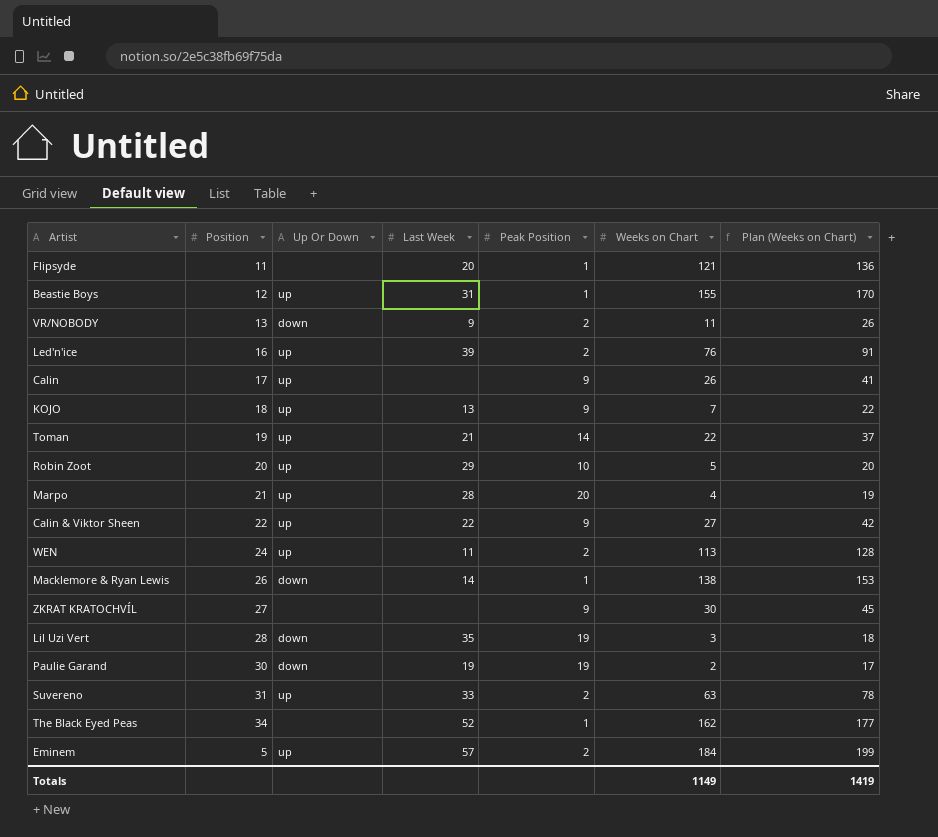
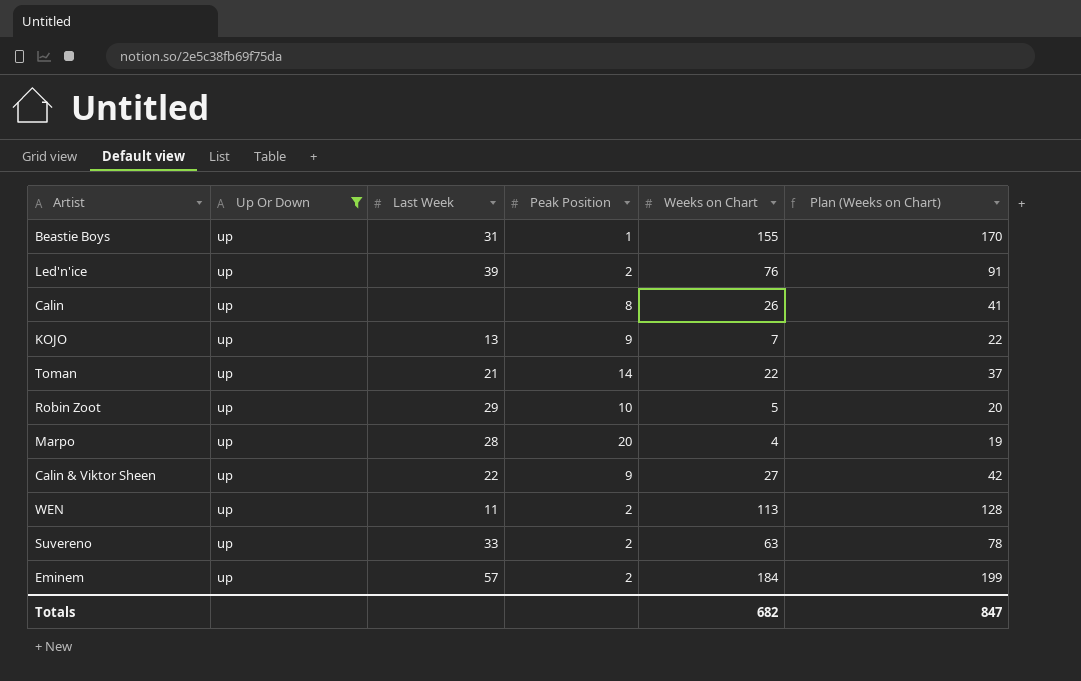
filter: none -> Up Or Down = up
column Position | position: 2 -> none
Calin | Peak Position: 9 -> 8
Totals | Weeks on Chart: 1149 -> 682
Totals | Plan (Weeks on Chart): 1419 -> 847

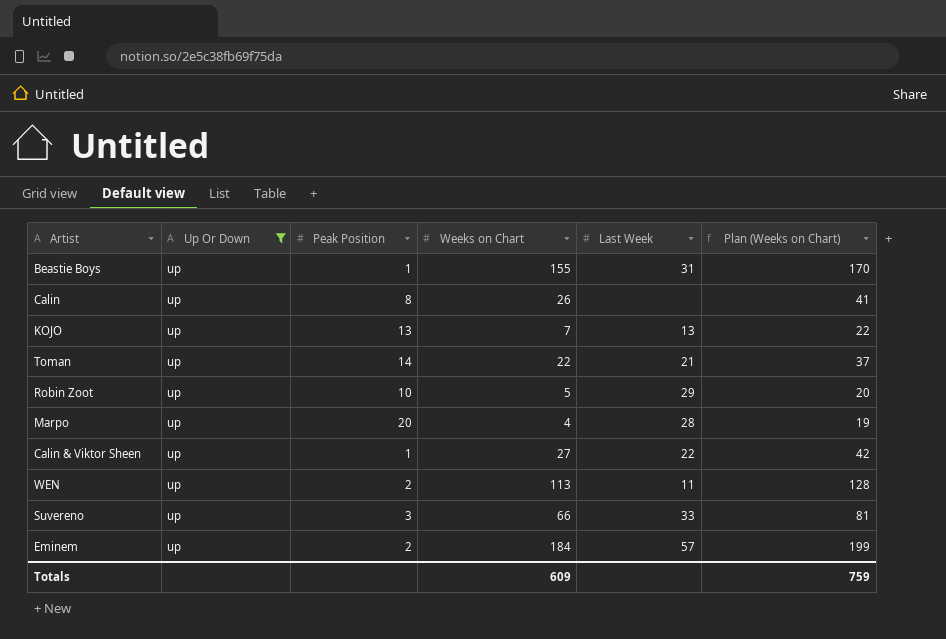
column Last Week | position: 3 -> 5
row Led'n'ice: up | 39 | 2 | 76 | 91 -> none
KOJO | Peak Position: 9 -> 13
Calin & Viktor Sheen | Peak Position: 9 -> 1
Suvereno | Peak Position: 2 -> 3
Suvereno | Weeks on Chart: 63 -> 66
Suvereno | Plan (Weeks on Chart): 78 -> 81
Totals | Weeks on Chart: 682 -> 609
Totals | Plan (Weeks on Chart): 847 -> 759

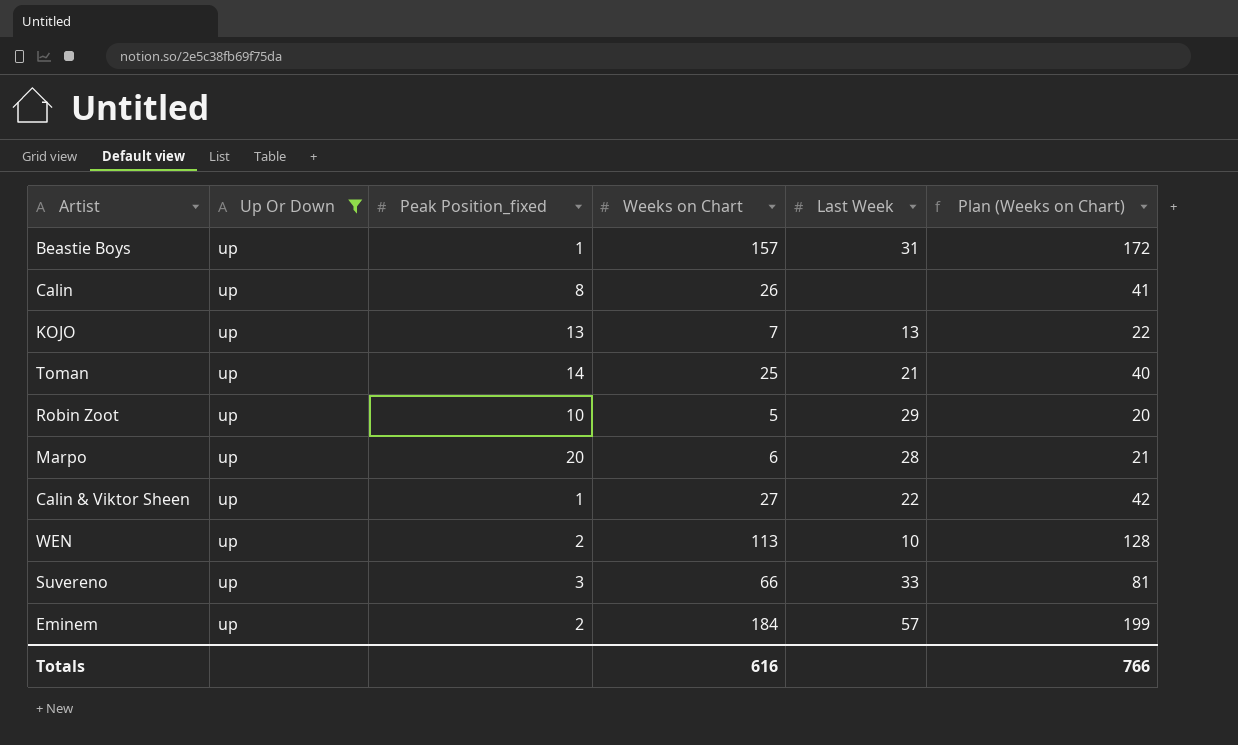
column name: Peak Position -> Peak Position_fixed
Beastie Boys | Weeks on Chart: 155 -> 157
Beastie Boys | Plan (Weeks on Chart): 170 -> 172
Toman | Weeks on Chart: 22 -> 25
Toman | Plan (Weeks on Chart): 37 -> 40
Marpo | Weeks on Chart: 4 -> 6
Marpo | Plan (Weeks on Chart): 19 -> 21
WEN | Last Week: 11 -> 10
Totals | Weeks on Chart: 609 -> 616
Totals | Plan (Weeks on Chart): 759 -> 766

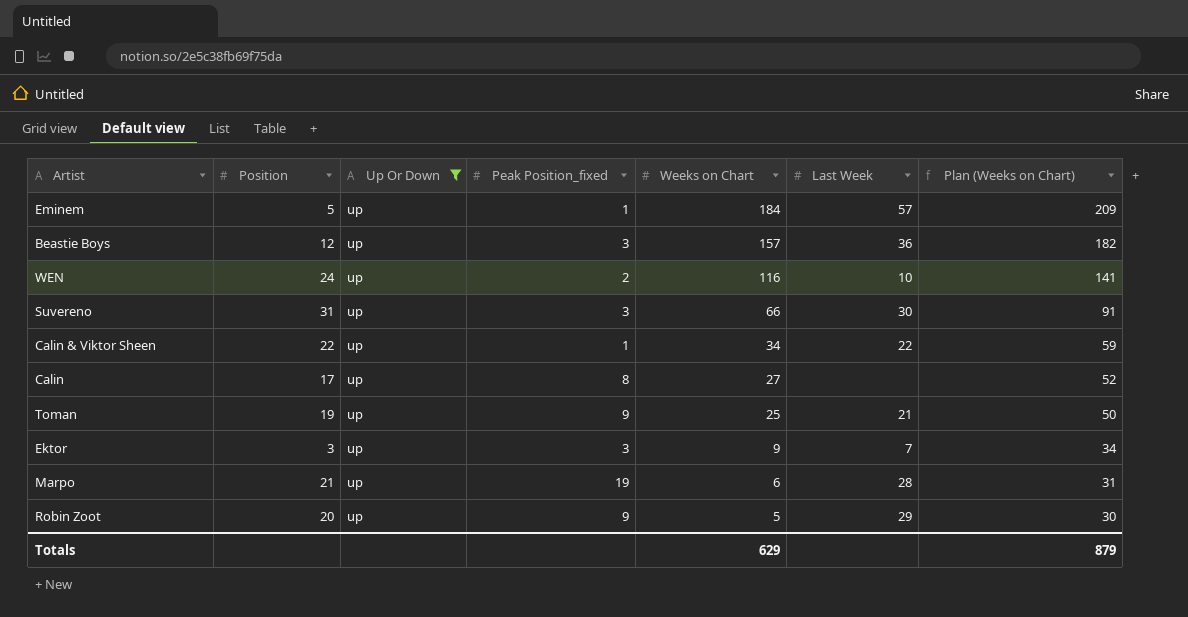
row order: none -> Weeks on Chart descending
column Position | position: none -> 2
column Plan (Weeks on Chart) | formula: [Weeks on Chart] + 15 -> [Weeks on Chart] + 25
row KOJO: up | 13 | 7 | 13 | 22 -> none
Eminem | Peak Position_fixed: 2 -> 1
Beastie Boys | Peak Position_fixed: 1 -> 3
Beastie Boys | Last Week: 31 -> 36
WEN | Weeks on Chart: 113 -> 116
Suvereno | Last Week: 33 -> 30
Calin & Viktor Sheen | Weeks on Chart: 27 -> 34
Calin | Weeks on Chart: 26 -> 27
Toman | Peak Position_fixed: 14 -> 9
row Ektor: none -> 3 | up | 3 | 9 | 7 | 34
Marpo | Peak Position_fixed: 20 -> 19
Robin Zoot | Peak Position_fixed: 10 -> 9
Totals | Weeks on Chart: 616 -> 629
Totals | Plan (Weeks on Chart): 766 -> 879

